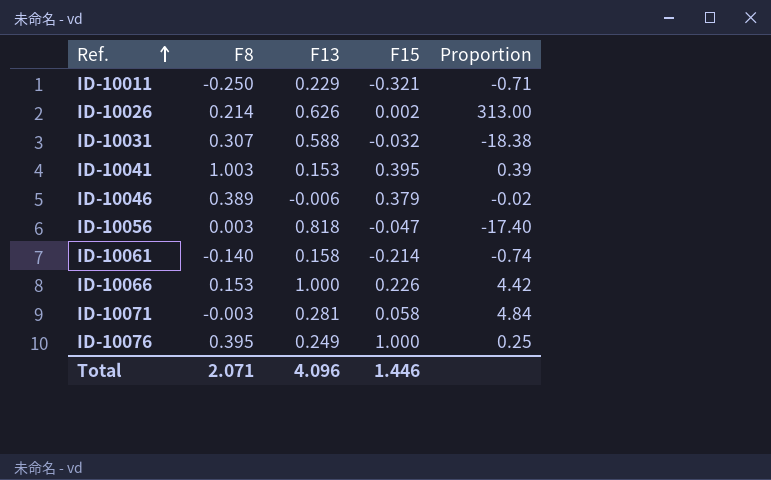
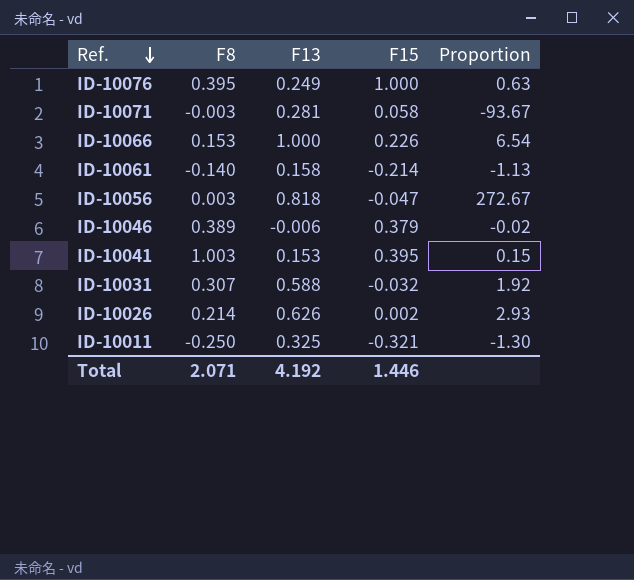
row order: Ref. ascending -> Ref. descending
column Proportion | formula: [F13] / [F15] -> [F13] / [F8]
ID-10011 | F13: 0.229 -> 0.325
Total | F13: 4.096 -> 4.192

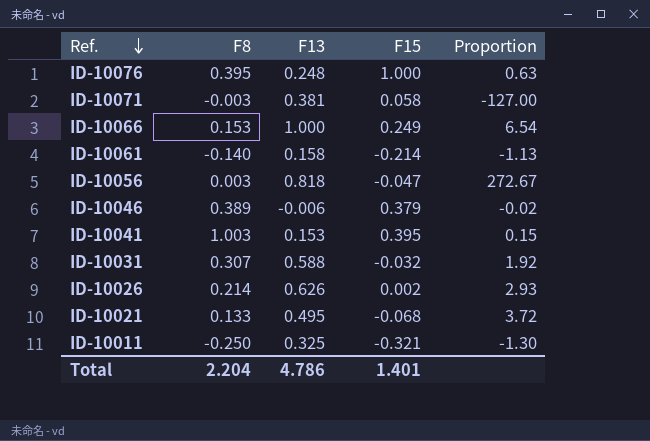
ID-10076 | F13: 0.249 -> 0.248
ID-10071 | F13: 0.281 -> 0.381
ID-10071 | Proportion: -93.67 -> -127.00
ID-10066 | F15: 0.226 -> 0.249
row ID-10021: none -> 0.133 | 0.495 | -0.068 | 3.72
Total | F8: 2.071 -> 2.204
Total | F13: 4.192 -> 4.786
Total | F15: 1.446 -> 1.401

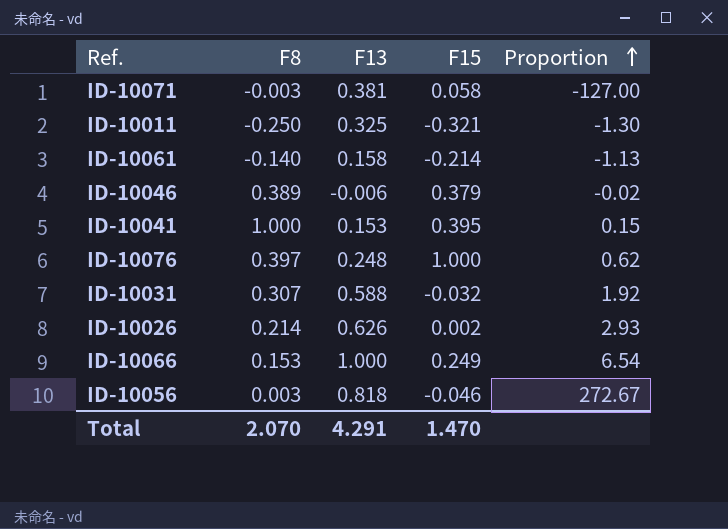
row order: Ref. descending -> Proportion ascending
row ID-10021: 0.133 | 0.495 | -0.068 | 3.72 -> none
ID-10041 | F8: 1.003 -> 1.000
ID-10076 | F8: 0.395 -> 0.397
ID-10076 | Proportion: 0.63 -> 0.62
ID-10056 | F15: -0.047 -> -0.046
Total | F8: 2.204 -> 2.070
Total | F13: 4.786 -> 4.291
Total | F15: 1.401 -> 1.470

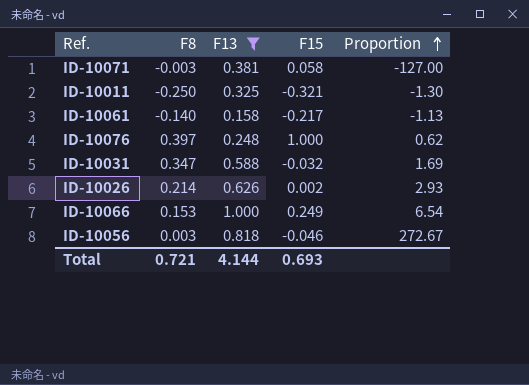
filter: none -> F13 >= 0.158
ID-10061 | F15: -0.214 -> -0.217
ID-10031 | F8: 0.307 -> 0.347
ID-10031 | Proportion: 1.92 -> 1.69
Total | F8: 2.070 -> 0.721
Total | F13: 4.291 -> 4.144
Total | F15: 1.470 -> 0.693

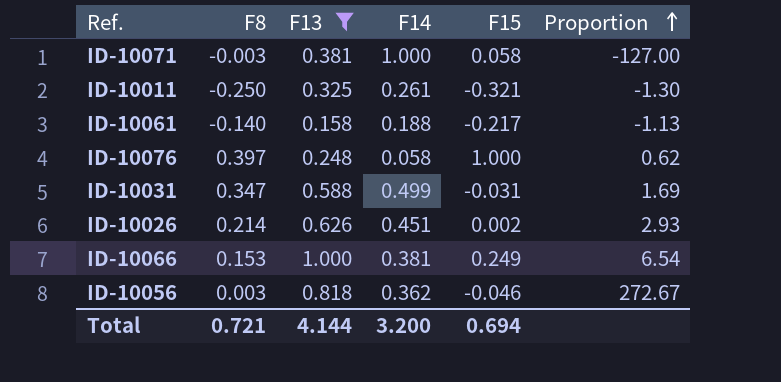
column F14 | position: none -> 4
ID-10031 | F15: -0.032 -> -0.031
Total | F15: 0.693 -> 0.694

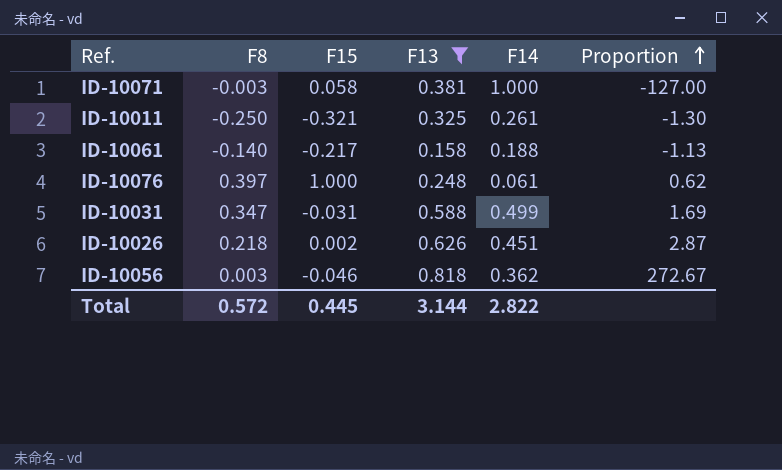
column F15 | position: 5 -> 3
row ID-10066: 0.153 | 1.000 | 0.381 | 0.249 | 6.54 -> none
ID-10076 | F14: 0.058 -> 0.061
ID-10026 | F8: 0.214 -> 0.218
ID-10026 | Proportion: 2.93 -> 2.87
Total | F8: 0.721 -> 0.572
Total | F15: 0.694 -> 0.445
Total | F13: 4.144 -> 3.144
Total | F14: 3.200 -> 2.822

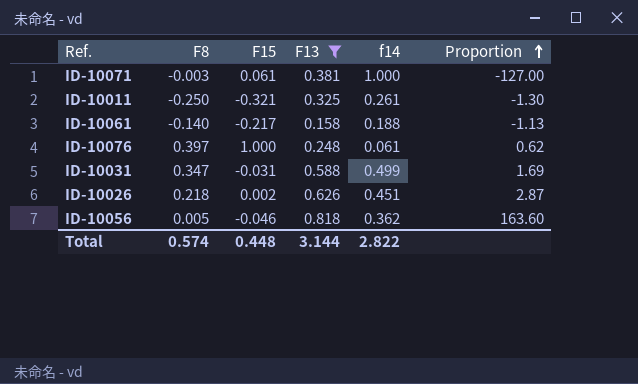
column name: F14 -> f14
ID-10071 | F15: 0.058 -> 0.061
ID-10056 | F8: 0.003 -> 0.005
ID-10056 | Proportion: 272.67 -> 163.60
Total | F8: 0.572 -> 0.574
Total | F15: 0.445 -> 0.448

